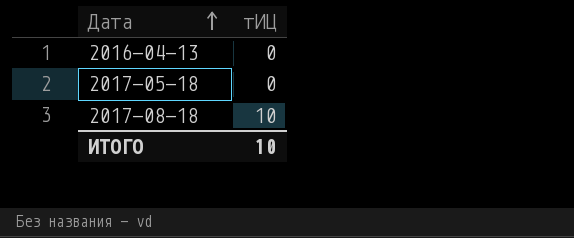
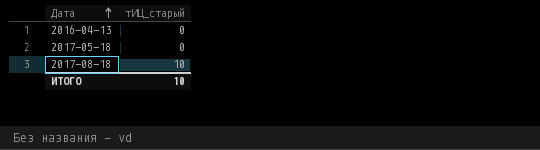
column name: тИЦ -> тИЦ_старый

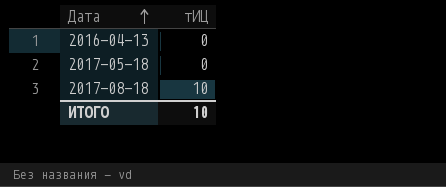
column name: тИЦ_старый -> тИЦ

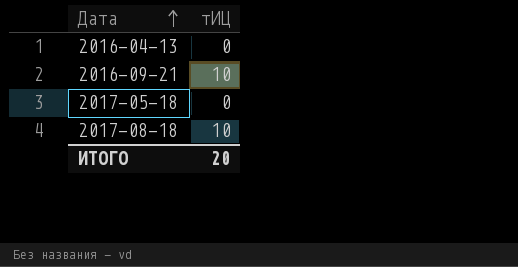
row 2016-09-21: none -> 10
ИТОГО | тИЦ: 10 -> 20

